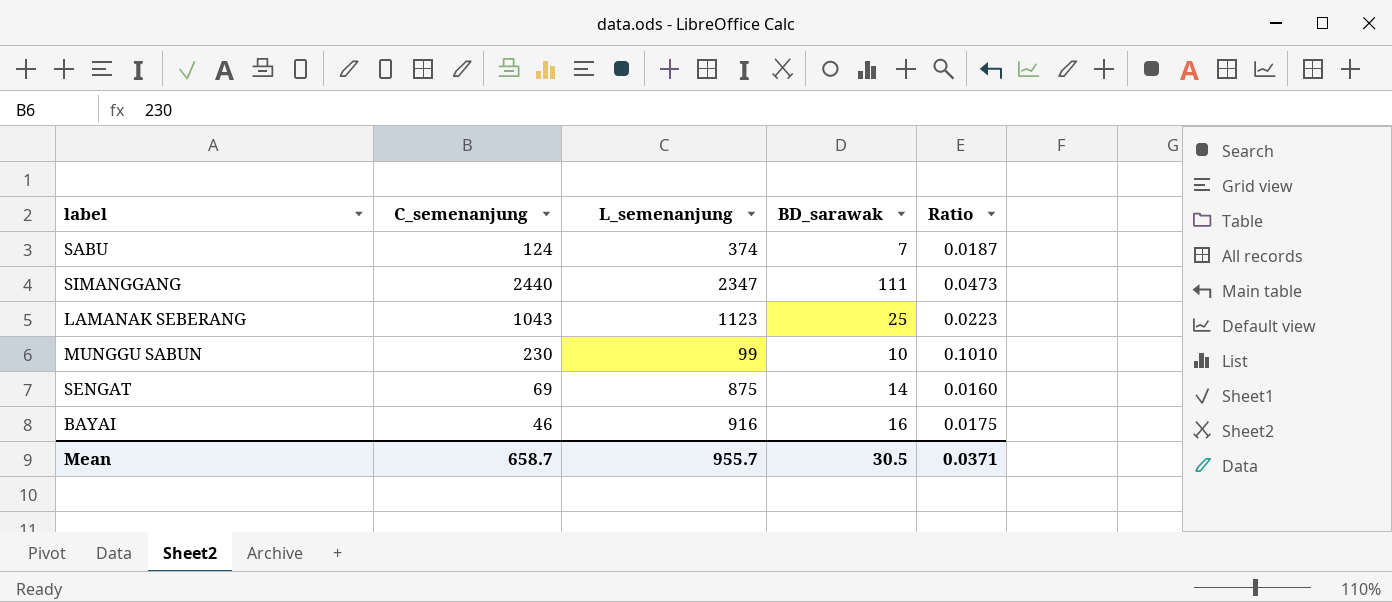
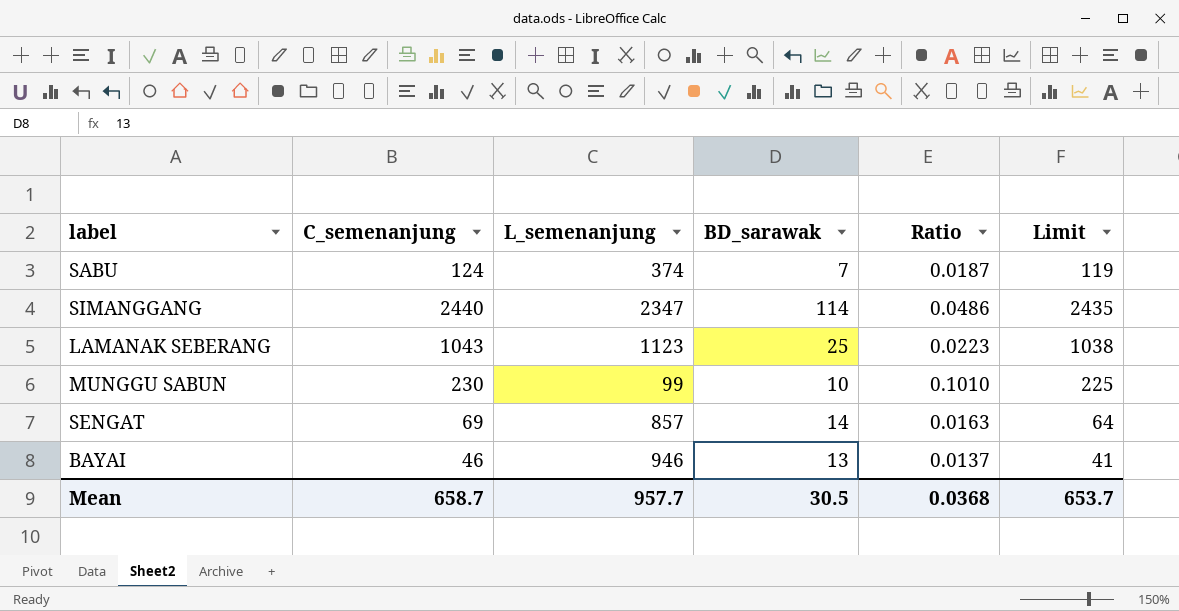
column Limit | formula: none -> [C_semenanjung] - 5
SIMANGGANG | BD_sarawak: 111 -> 114
SIMANGGANG | Ratio: 0.0473 -> 0.0486
SENGAT | L_semenanjung: 875 -> 857
SENGAT | Ratio: 0.0160 -> 0.0163
BAYAI | L_semenanjung: 916 -> 946
BAYAI | BD_sarawak: 16 -> 13
BAYAI | Ratio: 0.0175 -> 0.0137
Mean | L_semenanjung: 955.7 -> 957.7
Mean | Ratio: 0.0371 -> 0.0368

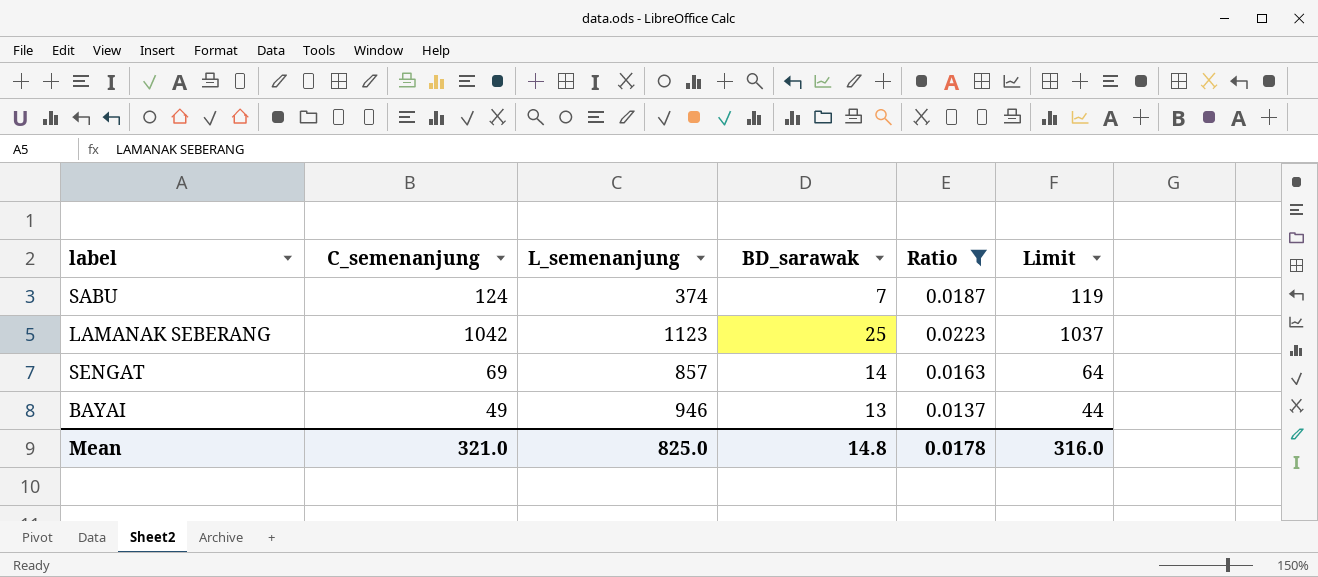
filter: none -> Ratio <= 0.0223
LAMANAK SEBERANG | C_semenanjung: 1043 -> 1042
LAMANAK SEBERANG | Limit: 1038 -> 1037
BAYAI | C_semenanjung: 46 -> 49
BAYAI | Limit: 41 -> 44
Mean | C_semenanjung: 658.7 -> 321.0
Mean | L_semenanjung: 957.7 -> 825.0
Mean | BD_sarawak: 30.5 -> 14.8
Mean | Ratio: 0.0368 -> 0.0178
Mean | Limit: 653.7 -> 316.0

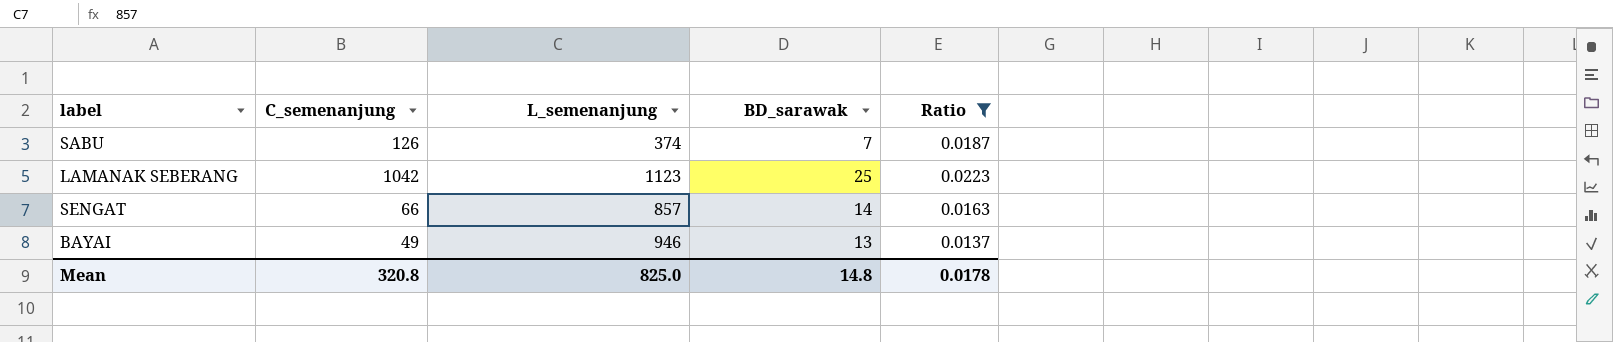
column Limit | formula: [C_semenanjung] - 5 -> none
SABU | C_semenanjung: 124 -> 126
SENGAT | C_semenanjung: 69 -> 66
Mean | C_semenanjung: 321.0 -> 320.8

